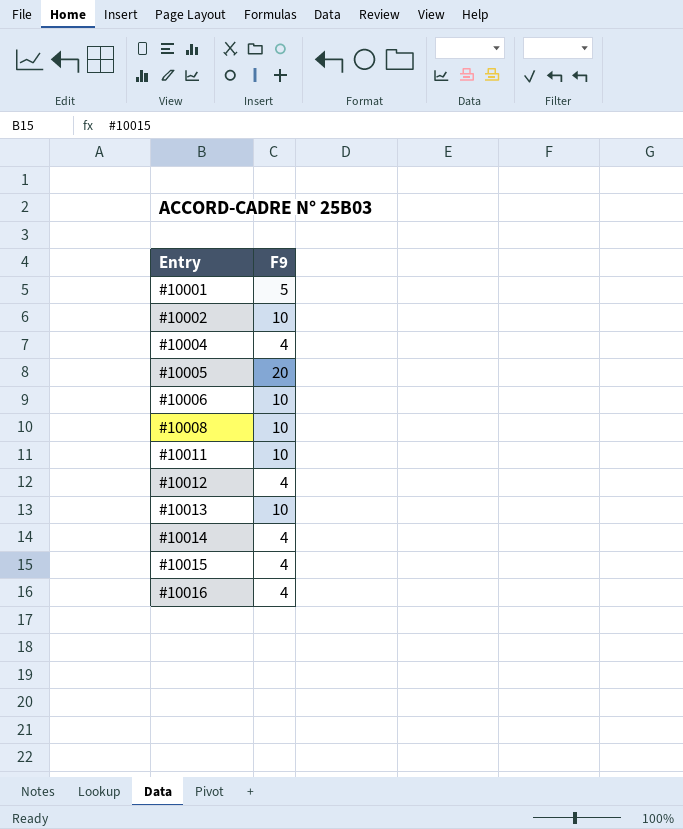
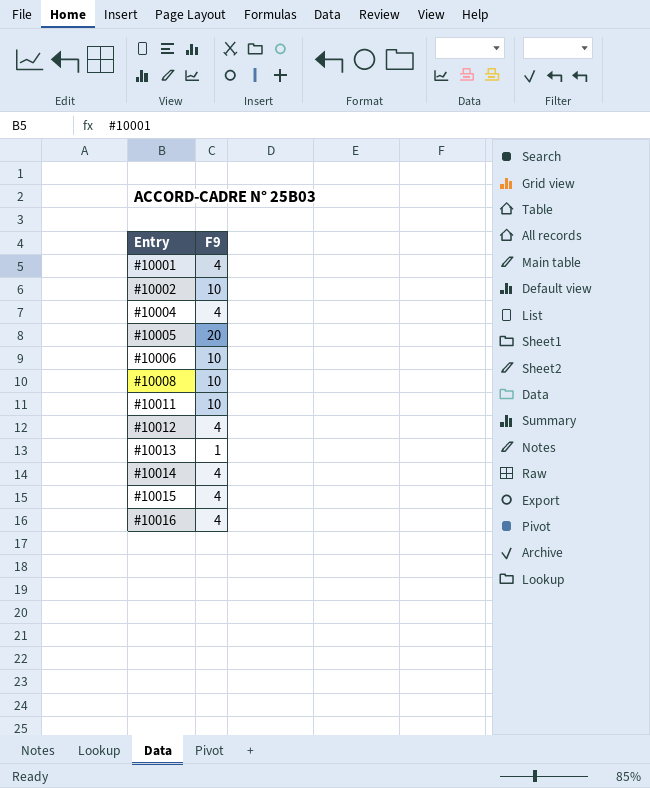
#10001 | F9: 5 -> 4
#10013 | F9: 10 -> 1

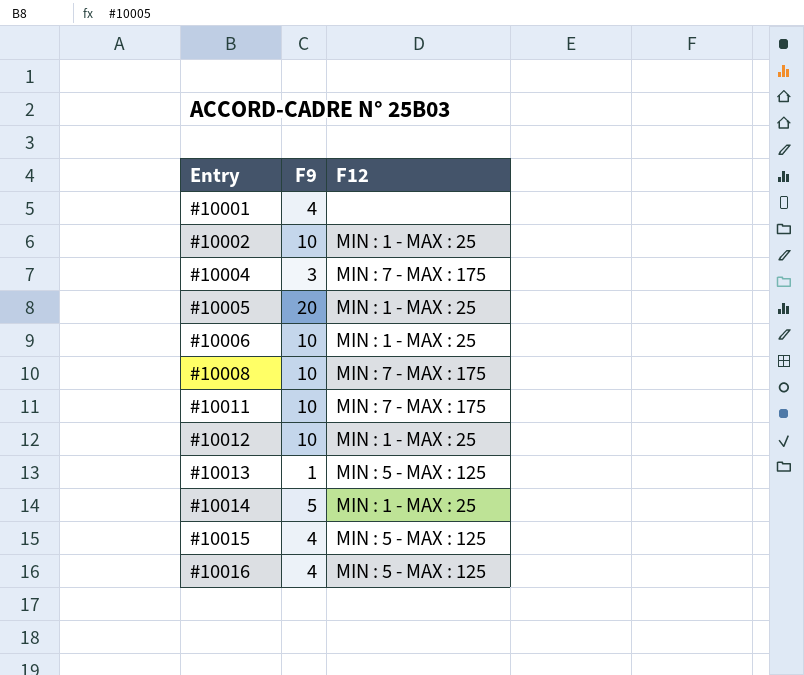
column F12 | position: none -> 3
#10004 | F9: 4 -> 3
#10012 | F9: 4 -> 10
#10014 | F9: 4 -> 5

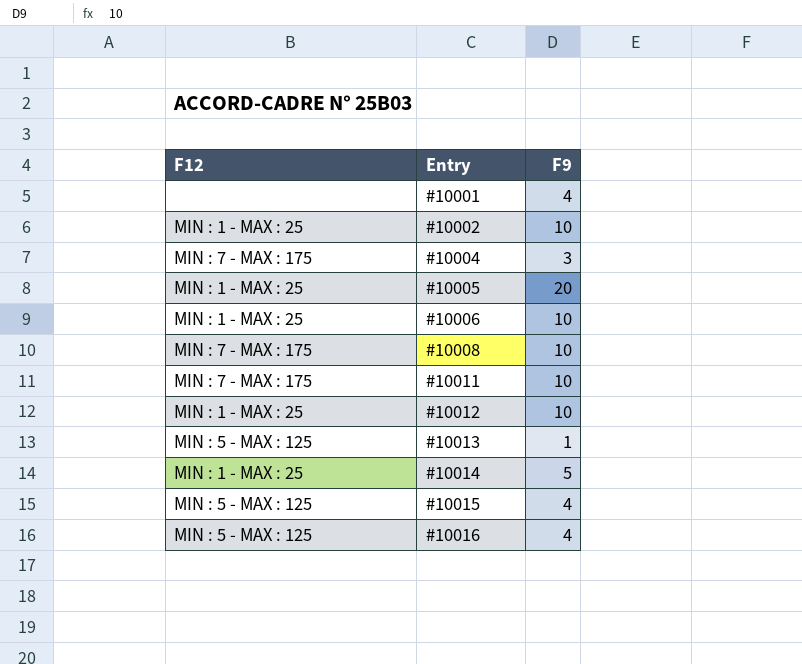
column F12 | position: 3 -> 1

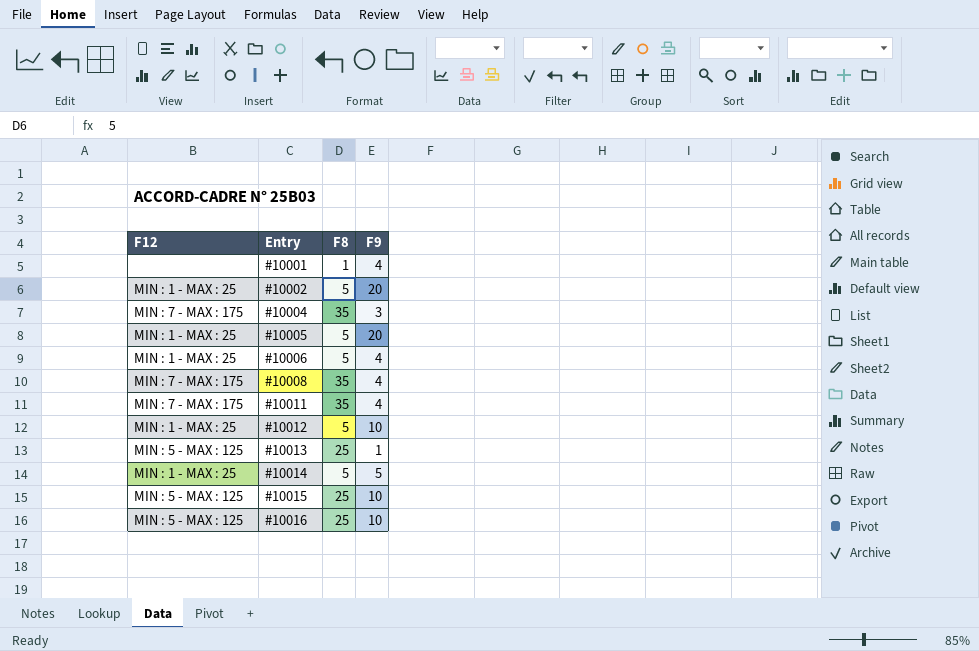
column F8 | position: none -> 3
#10002 | F9: 10 -> 20
#10006 | F9: 10 -> 4
#10008 | F9: 10 -> 4
#10011 | F9: 10 -> 4
#10015 | F9: 4 -> 10
#10016 | F9: 4 -> 10

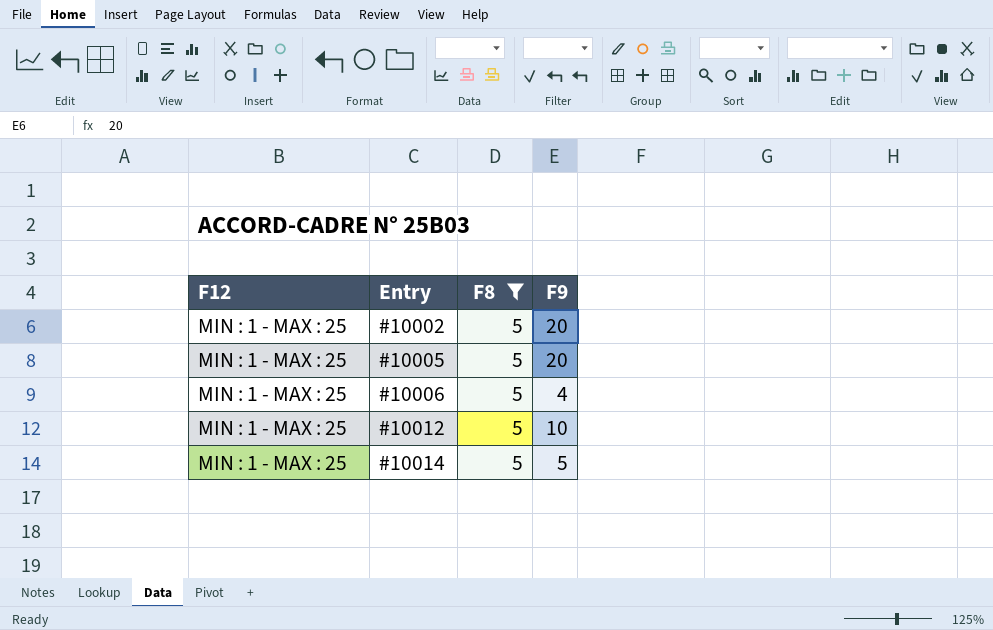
filter: none -> F8 = 5

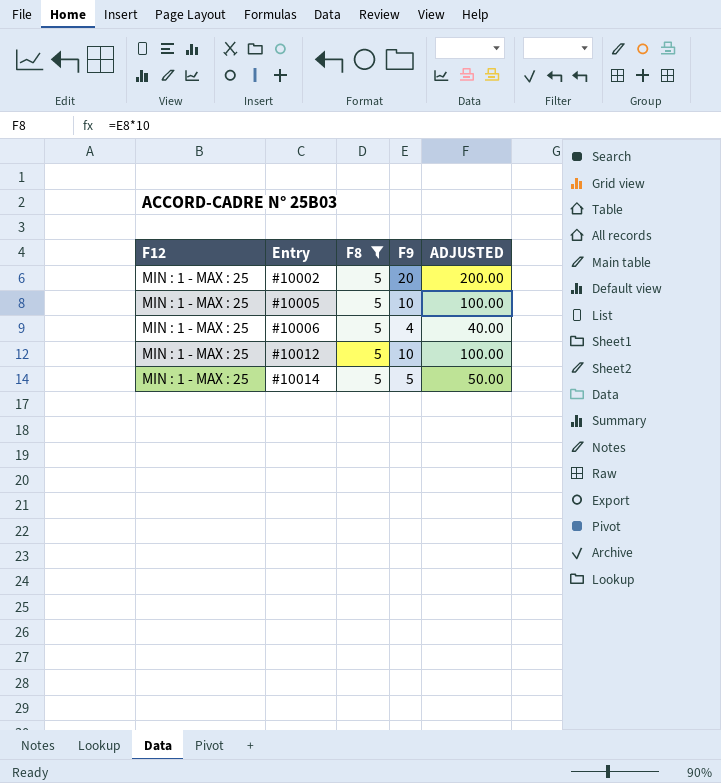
column ADJUSTED | formula: none -> [F9] * 10
#10005 | F9: 20 -> 10

